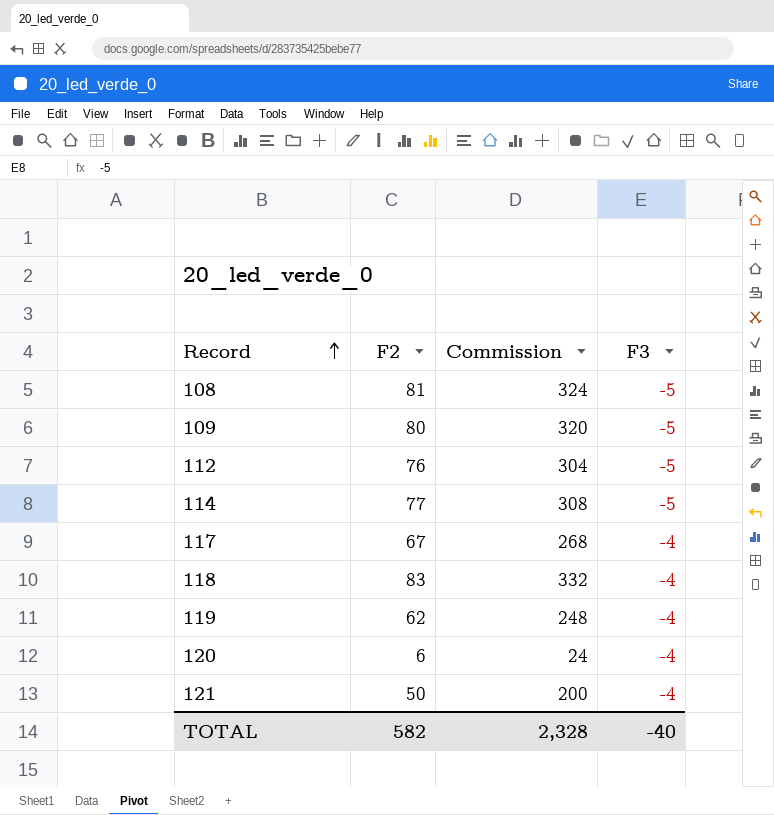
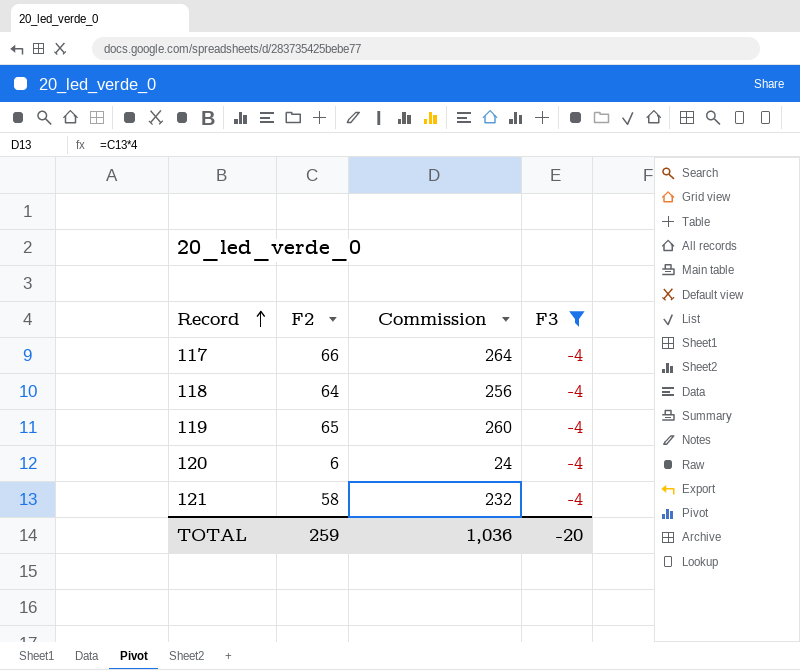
filter: none -> F3 = -4
117 | F2: 67 -> 66
117 | Commission: 268 -> 264
118 | F2: 83 -> 64
118 | Commission: 332 -> 256
119 | F2: 62 -> 65
119 | Commission: 248 -> 260
121 | F2: 50 -> 58
121 | Commission: 200 -> 232
TOTAL | F2: 582 -> 259
TOTAL | Commission: 2,328 -> 1,036
TOTAL | F3: -40 -> -20

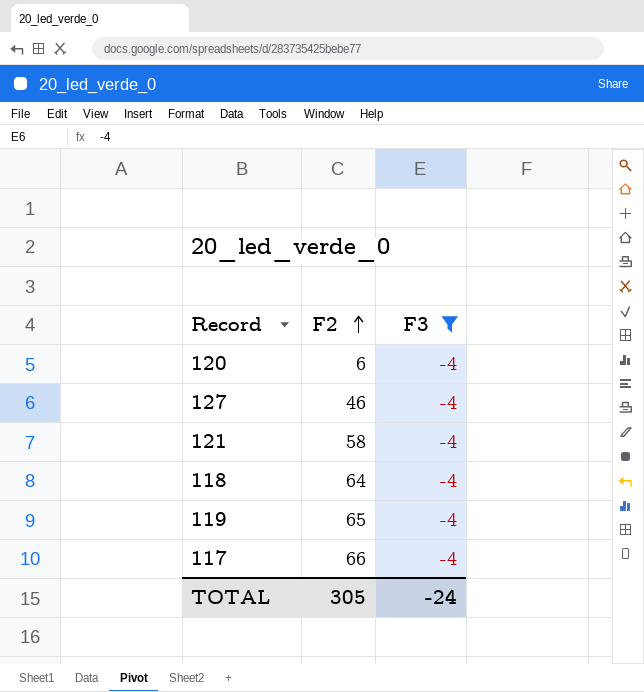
row order: Record ascending -> F2 ascending
column Commission | formula: [F2] * 4 -> none
row 127: none -> 46 | -4
TOTAL | F2: 259 -> 305
TOTAL | F3: -20 -> -24

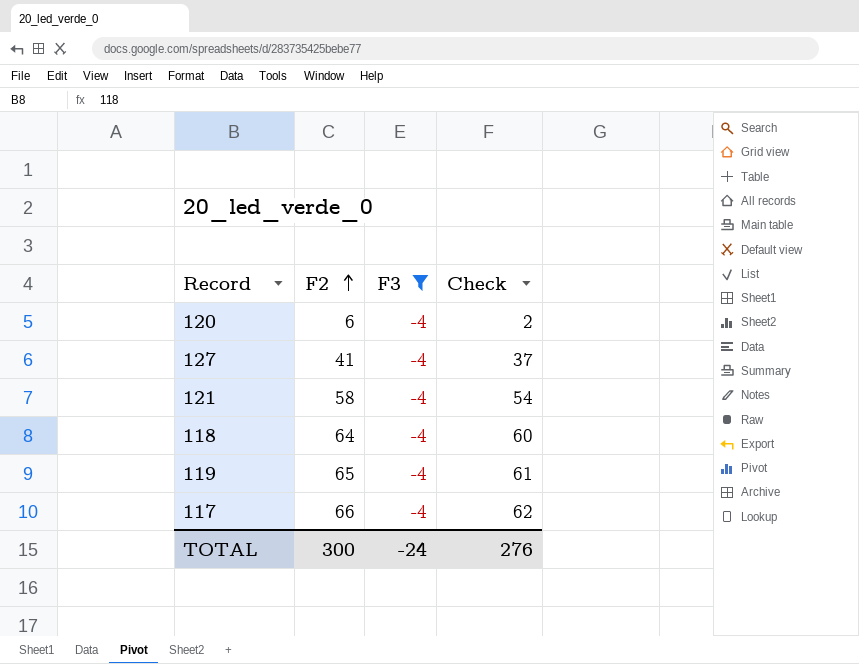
column Check | formula: none -> [F2] + [F3]
127 | F2: 46 -> 41
TOTAL | F2: 305 -> 300

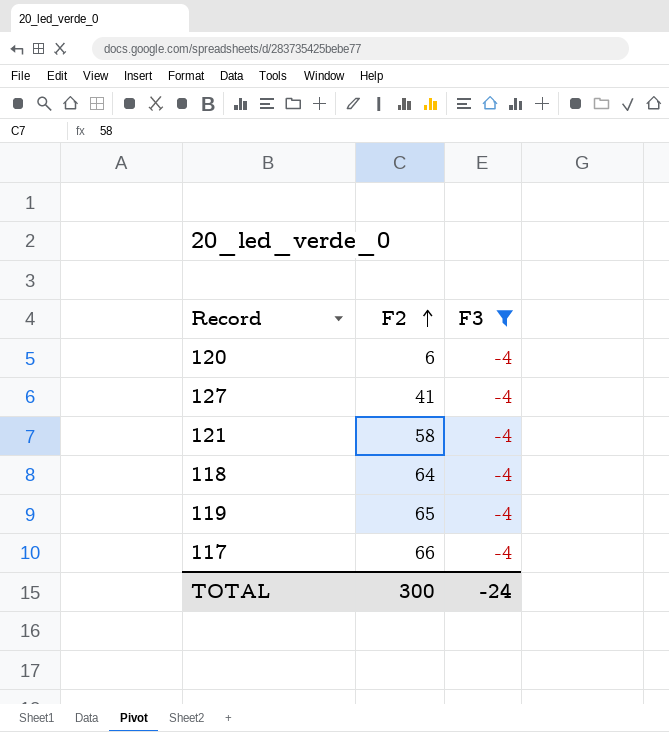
column Check | formula: [F2] + [F3] -> none

